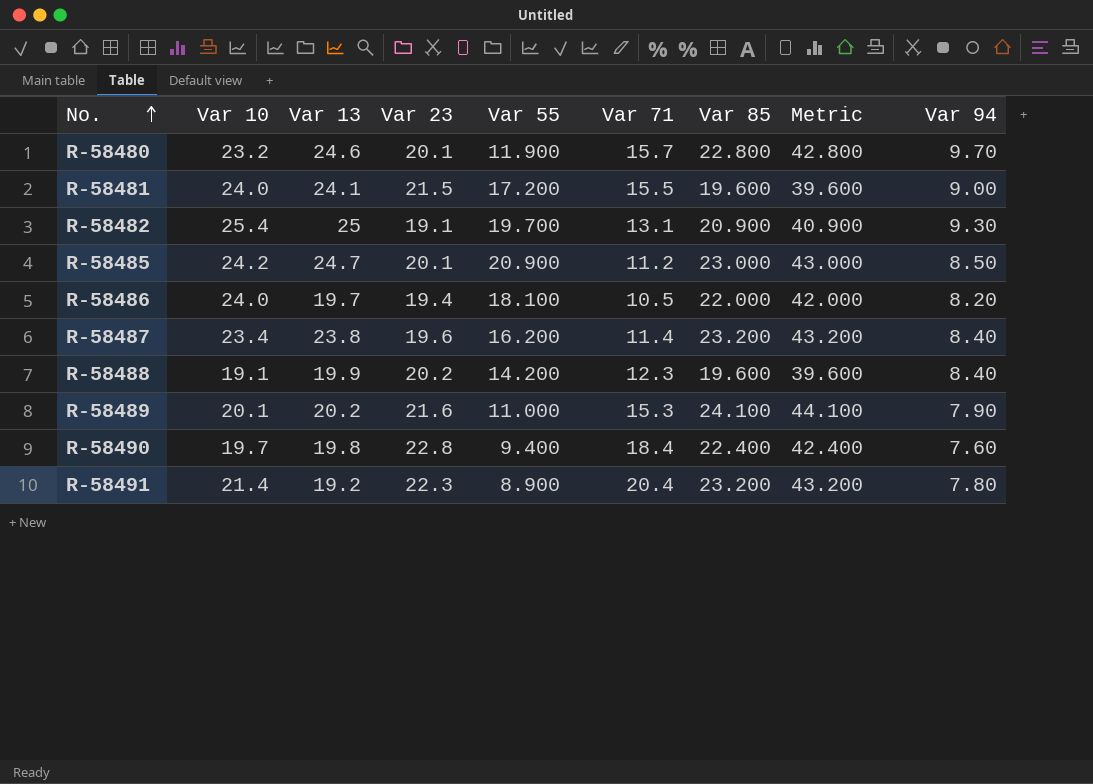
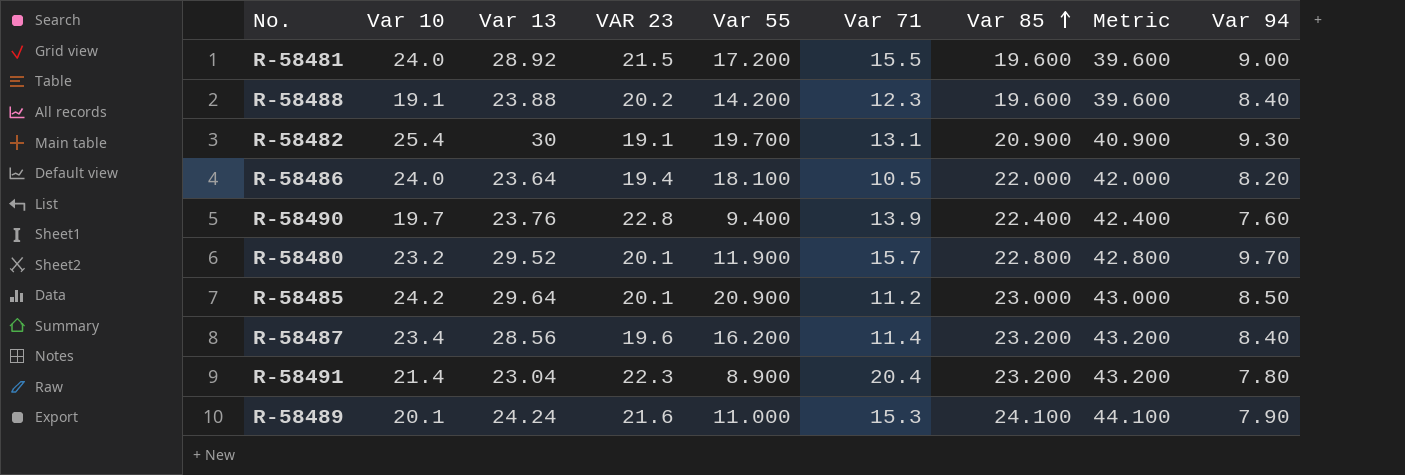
row order: No. ascending -> Var 85 ascending
column name: Var 23 -> VAR 23
R-58481 | Var 13: 24.1 -> 28.92
R-58488 | Var 13: 19.9 -> 23.88
R-58482 | Var 13: 25 -> 30
R-58486 | Var 13: 19.7 -> 23.64
R-58490 | Var 13: 19.8 -> 23.76
R-58490 | Var 71: 18.4 -> 13.9
R-58480 | Var 13: 24.6 -> 29.52
R-58485 | Var 13: 24.7 -> 29.64
R-58487 | Var 13: 23.8 -> 28.56
R-58491 | Var 13: 19.2 -> 23.04
R-58489 | Var 13: 20.2 -> 24.24

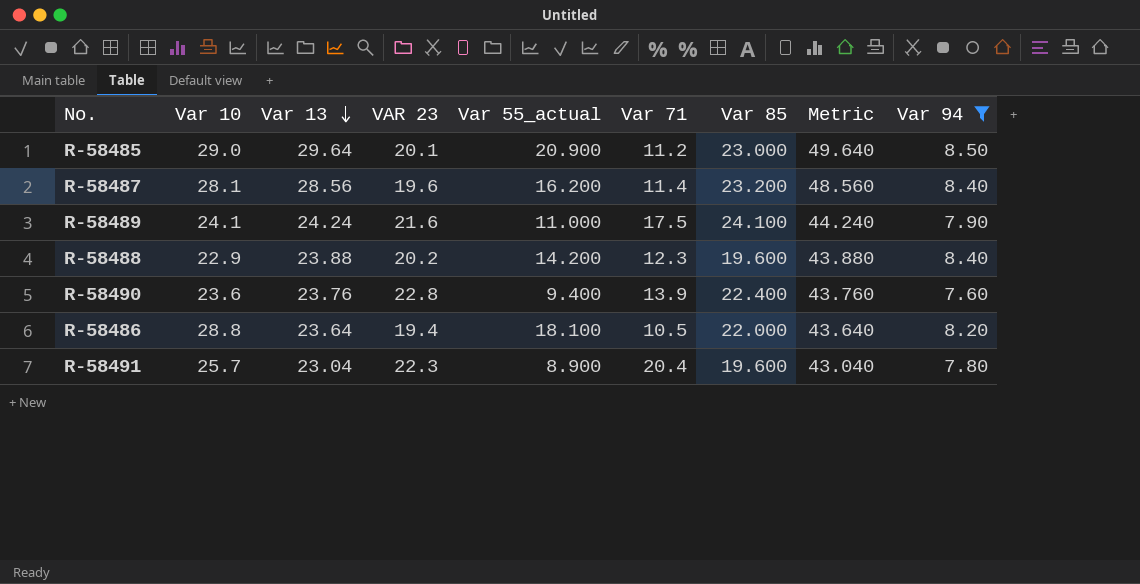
filter: none -> Var 94 <= 8.50
row order: Var 85 ascending -> Var 13 descending
column name: Var 55 -> Var 55_actual
column Metric | formula: [Var 85] + 20 -> [Var 13] + 20
R-58485 | Var 10: 24.2 -> 29.0
R-58487 | Var 10: 23.4 -> 28.1
R-58489 | Var 10: 20.1 -> 24.1
R-58489 | Var 71: 15.3 -> 17.5
R-58488 | Var 10: 19.1 -> 22.9
R-58490 | Var 10: 19.7 -> 23.6
R-58486 | Var 10: 24.0 -> 28.8
R-58491 | Var 10: 21.4 -> 25.7
R-58491 | Var 85: 23.200 -> 19.600

